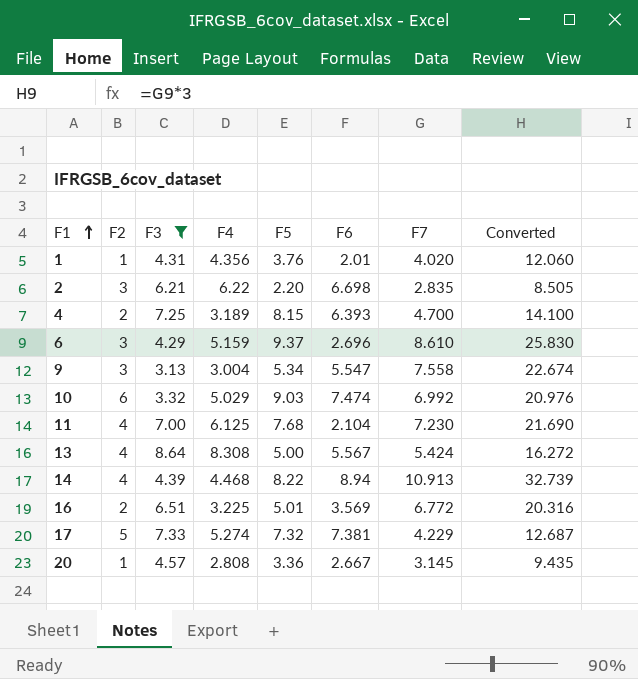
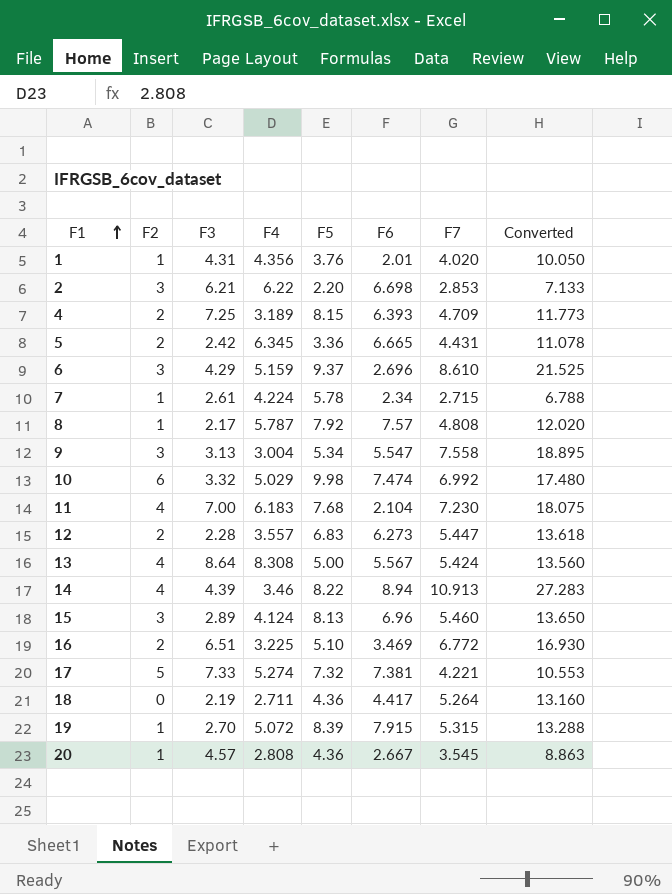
filter: F3 >= 3.13 -> none
column Converted | formula: [F7] * 3 -> [F7] * 2.5
2 | F7: 2.835 -> 2.853
4 | F7: 4.700 -> 4.709
10 | F5: 9.03 -> 9.98
11 | F4: 6.125 -> 6.183
14 | F4: 4.468 -> 3.46
16 | F5: 5.01 -> 5.10
16 | F6: 3.569 -> 3.469
17 | F7: 4.229 -> 4.221
20 | F5: 3.36 -> 4.36
20 | F7: 3.145 -> 3.545

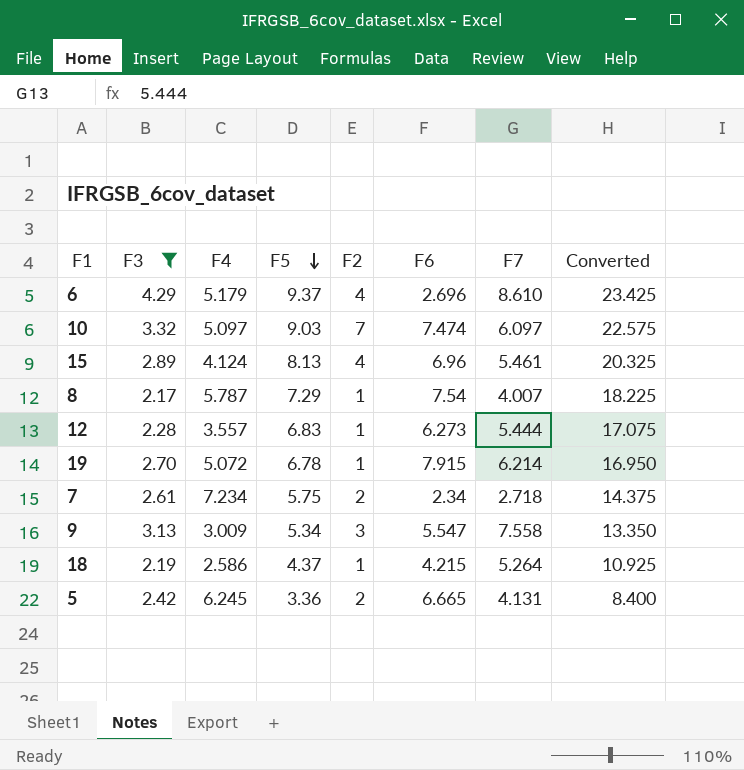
filter: none -> F3 <= 4.29
row order: F1 ascending -> F5 descending
column F2 | position: 2 -> 5
column Converted | formula: [F7] * 2.5 -> [F5] * 2.5
6 | F4: 5.159 -> 5.179
6 | F2: 3 -> 4
10 | F4: 5.029 -> 5.097
10 | F5: 9.98 -> 9.03
10 | F2: 6 -> 7
10 | F7: 6.992 -> 6.097
15 | F2: 3 -> 4
15 | F7: 5.460 -> 5.461
8 | F5: 7.92 -> 7.29
8 | F6: 7.57 -> 7.54
8 | F7: 4.808 -> 4.007
12 | F2: 2 -> 1
12 | F7: 5.447 -> 5.444
19 | F5: 8.39 -> 6.78
19 | F7: 5.315 -> 6.214
7 | F4: 4.224 -> 7.234
7 | F5: 5.78 -> 5.75
7 | F2: 1 -> 2
7 | F7: 2.715 -> 2.718
9 | F4: 3.004 -> 3.009
18 | F4: 2.711 -> 2.586
18 | F5: 4.36 -> 4.37
18 | F2: 0 -> 1
18 | F6: 4.417 -> 4.215
5 | F4: 6.345 -> 6.245
5 | F7: 4.431 -> 4.131

